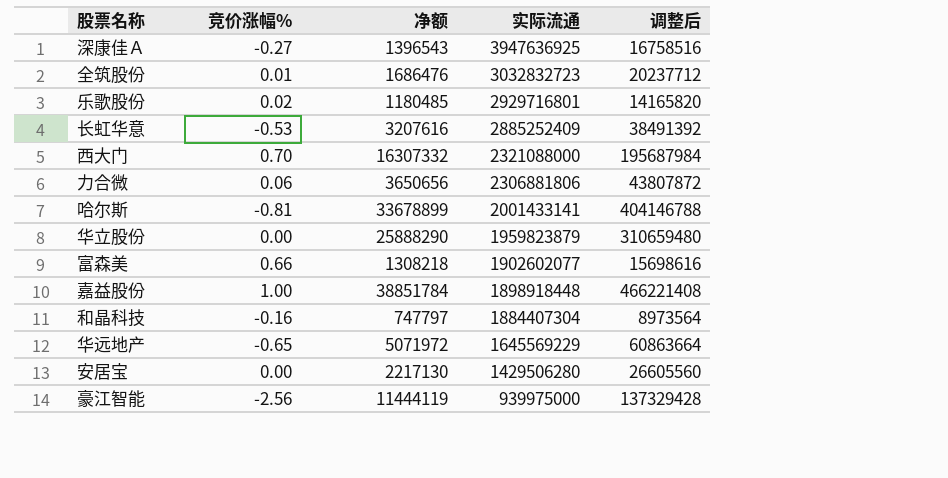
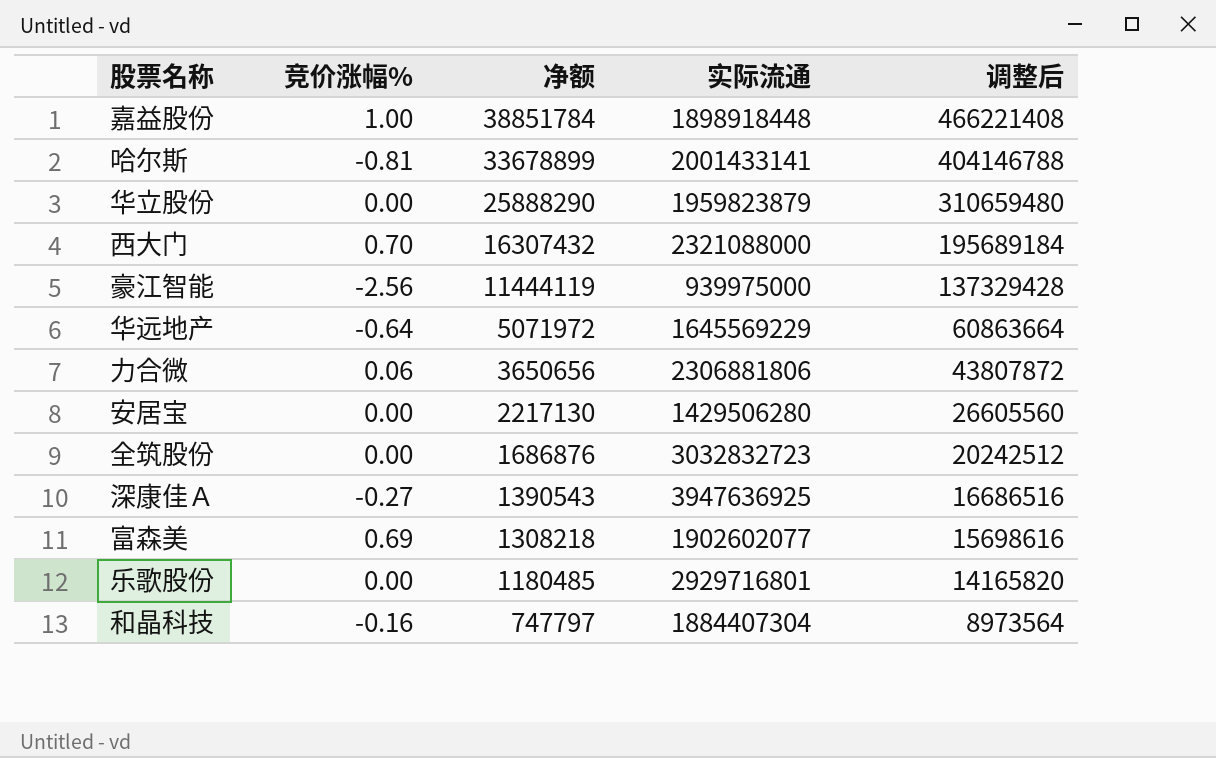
row order: 实际流通 descending -> 净额 descending
row 长虹华意: -0.53 | 3207616 | 2885252409 | 38491392 -> none
西大门 | 净额: 16307332 -> 16307432
西大门 | 调整后: 195687984 -> 195689184
华远地产 | 竞价涨幅%: -0.65 -> -0.64
全筑股份 | 竞价涨幅%: 0.01 -> 0.00
全筑股份 | 净额: 1686476 -> 1686876
全筑股份 | 调整后: 20237712 -> 20242512
深康佳Ａ | 净额: 1396543 -> 1390543
深康佳Ａ | 调整后: 16758516 -> 16686516
富森美 | 竞价涨幅%: 0.66 -> 0.69
乐歌股份 | 竞价涨幅%: 0.02 -> 0.00

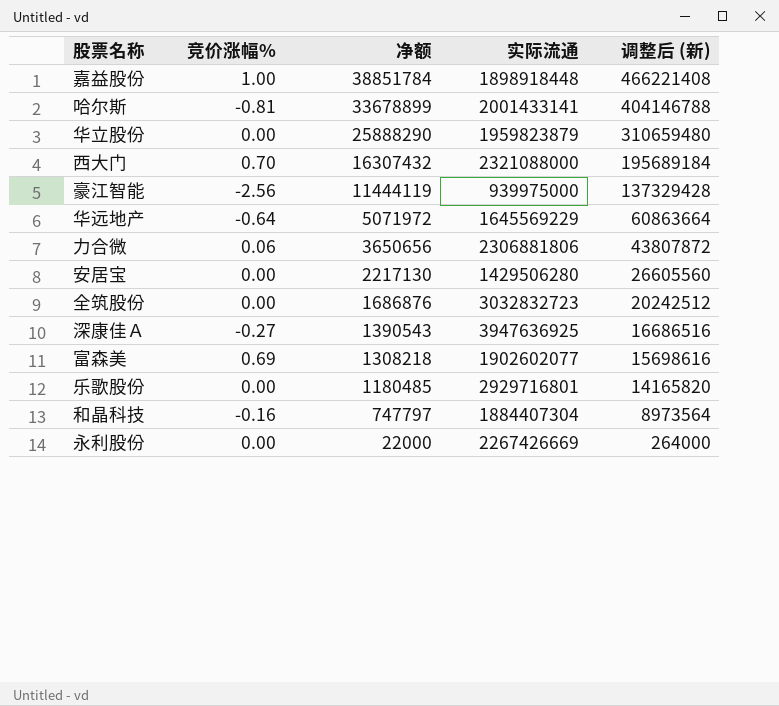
column name: 调整后 -> 调整后 (新)
row 永利股份: none -> 0.00 | 22000 | 2267426669 | 264000

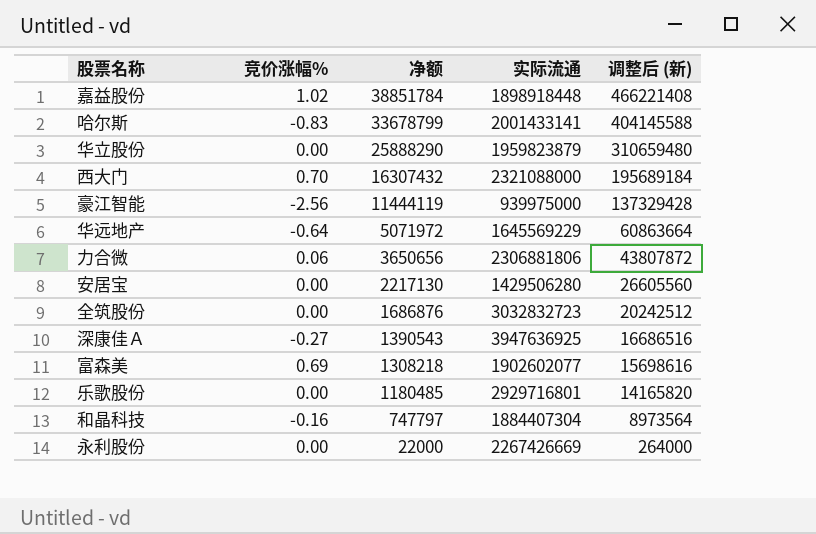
嘉益股份 | 竞价涨幅%: 1.00 -> 1.02
哈尔斯 | 竞价涨幅%: -0.81 -> -0.83
哈尔斯 | 净额: 33678899 -> 33678799
哈尔斯 | 调整后 (新): 404146788 -> 404145588

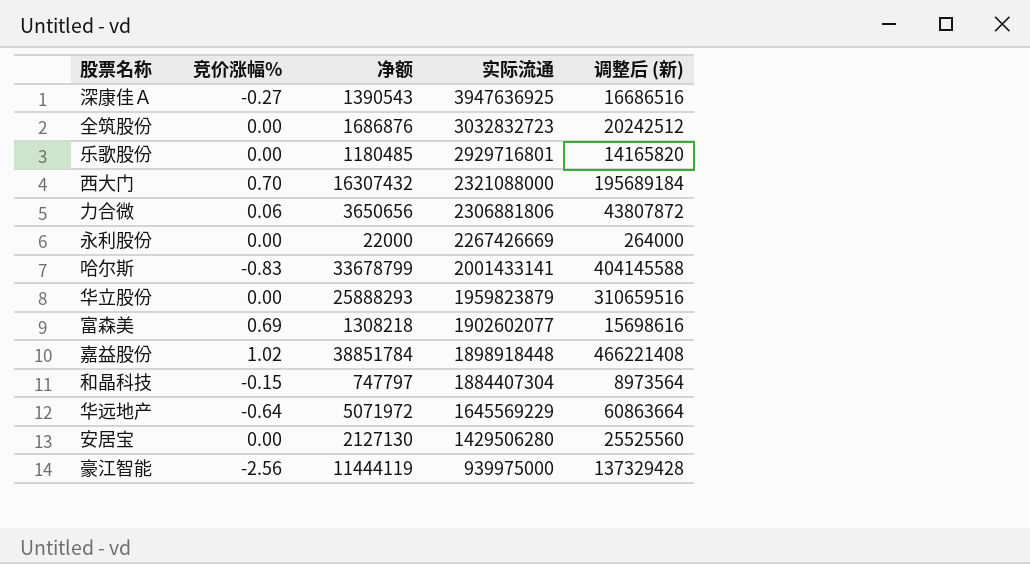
row order: 净额 descending -> 实际流通 descending
华立股份 | 净额: 25888290 -> 25888293
华立股份 | 调整后 (新): 310659480 -> 310659516
和晶科技 | 竞价涨幅%: -0.16 -> -0.15
安居宝 | 净额: 2217130 -> 2127130
安居宝 | 调整后 (新): 26605560 -> 25525560

